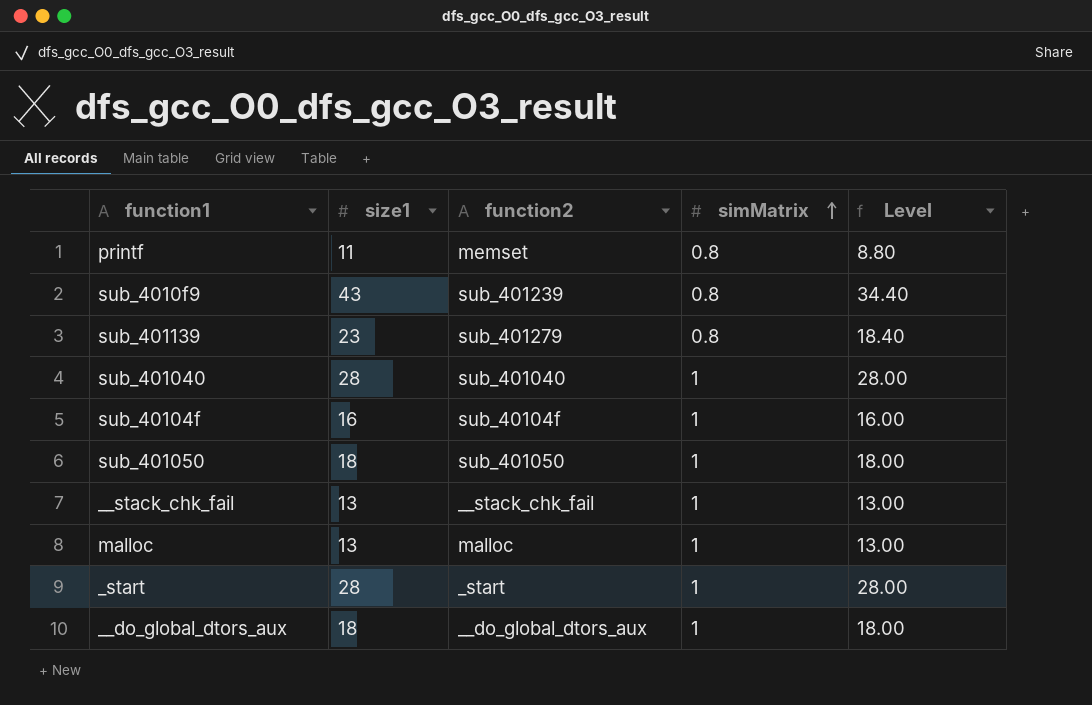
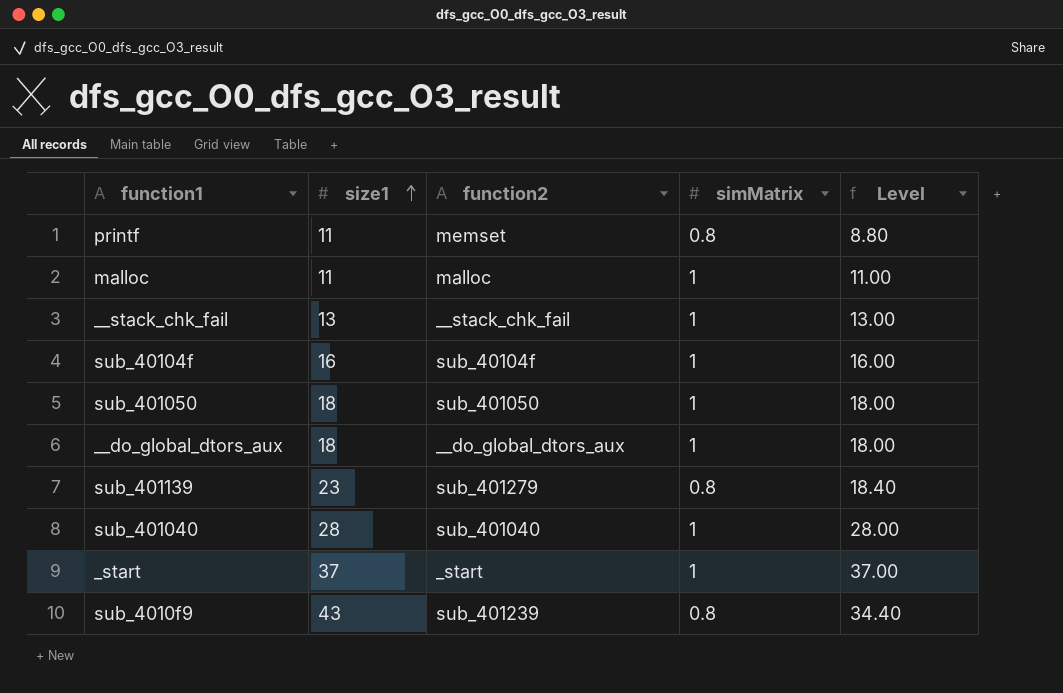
row order: simMatrix ascending -> size1 ascending
malloc | size1: 13 -> 11
malloc | Level: 13.00 -> 11.00
_start | size1: 28 -> 37
_start | Level: 28.00 -> 37.00

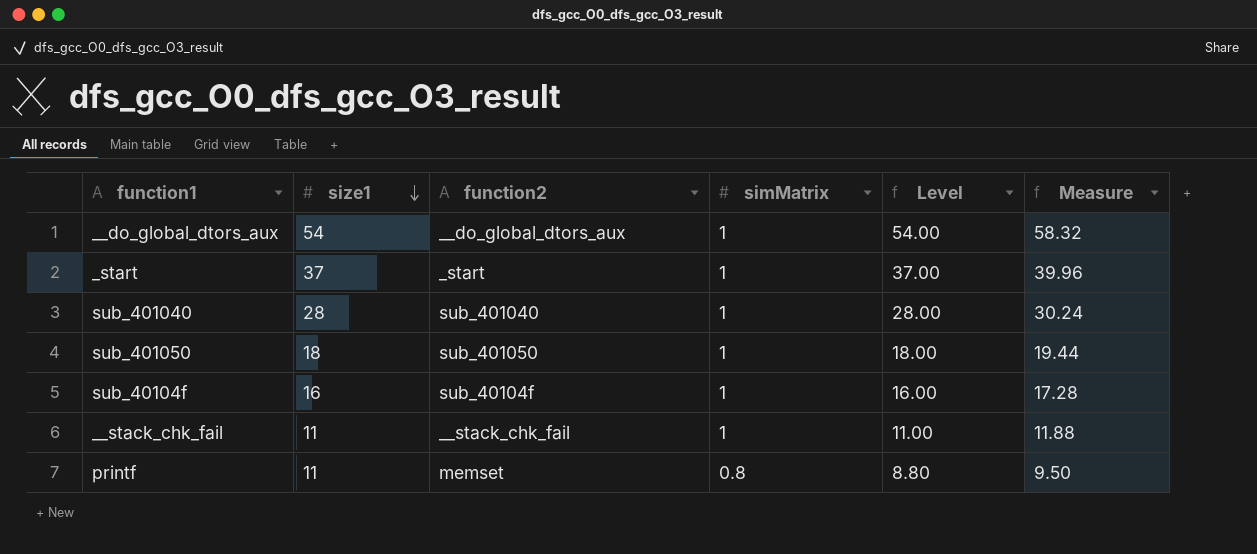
row order: size1 ascending -> size1 descending
column Measure | formula: none -> [Level] * 1.08
row malloc: 11 | malloc | 1 | 11.00 -> none
row sub_401139: 23 | sub_401279 | 0.8 | 18.40 -> none
row sub_4010f9: 43 | sub_401239 | 0.8 | 34.40 -> none
__do_global_dtors_aux | size1: 18 -> 54
__do_global_dtors_aux | Level: 18.00 -> 54.00
__stack_chk_fail | size1: 13 -> 11
__stack_chk_fail | Level: 13.00 -> 11.00

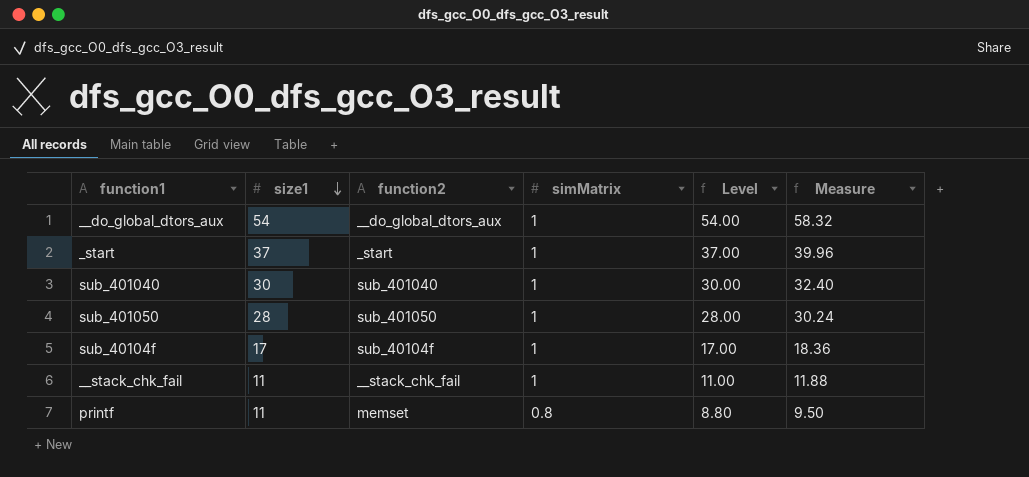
sub_401040 | size1: 28 -> 30
sub_401040 | Level: 28.00 -> 30.00
sub_401040 | Measure: 30.24 -> 32.40
sub_401050 | size1: 18 -> 28
sub_401050 | Level: 18.00 -> 28.00
sub_401050 | Measure: 19.44 -> 30.24
sub_40104f | size1: 16 -> 17
sub_40104f | Level: 16.00 -> 17.00
sub_40104f | Measure: 17.28 -> 18.36

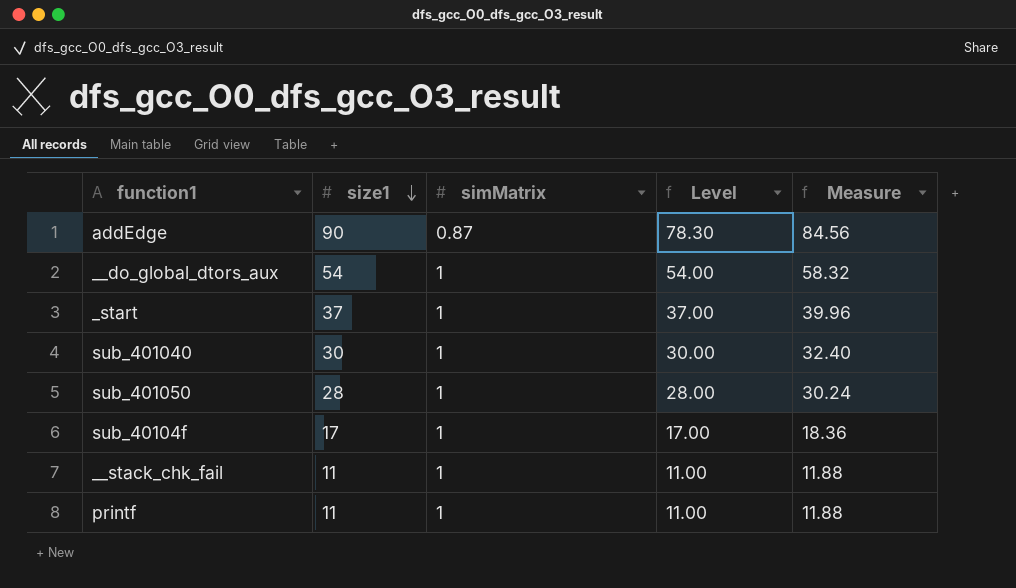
column function2 | position: 3 -> none
row addEdge: none -> 90 | 0.87 | 78.30 | 84.56
printf | simMatrix: 0.8 -> 1
printf | Level: 8.80 -> 11.00
printf | Measure: 9.50 -> 11.88

